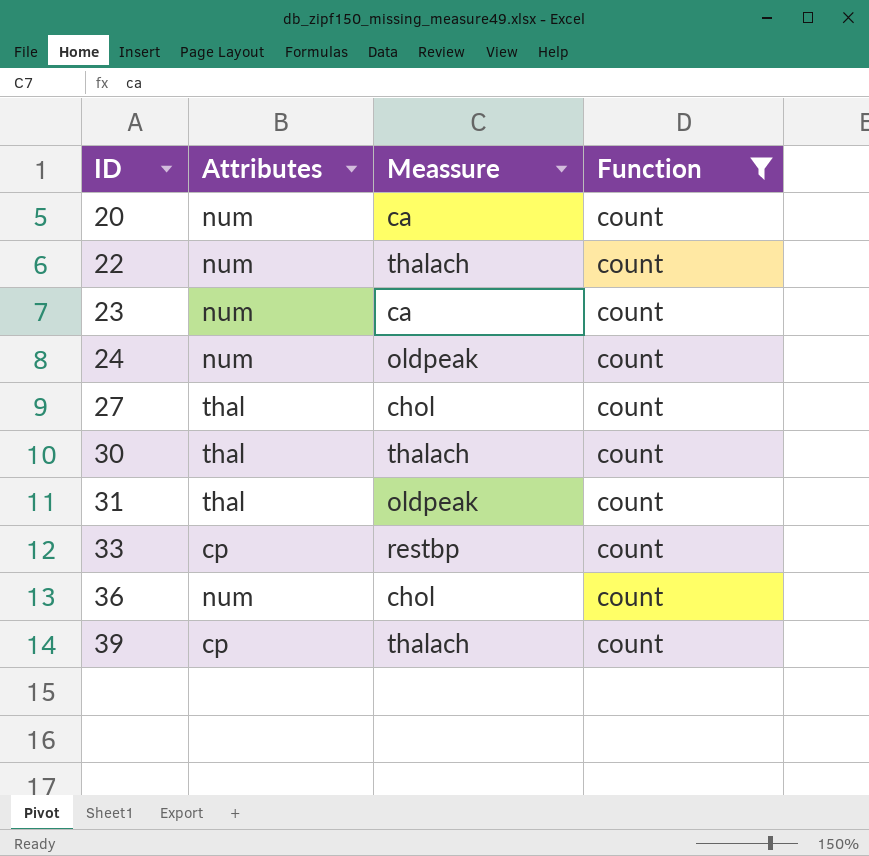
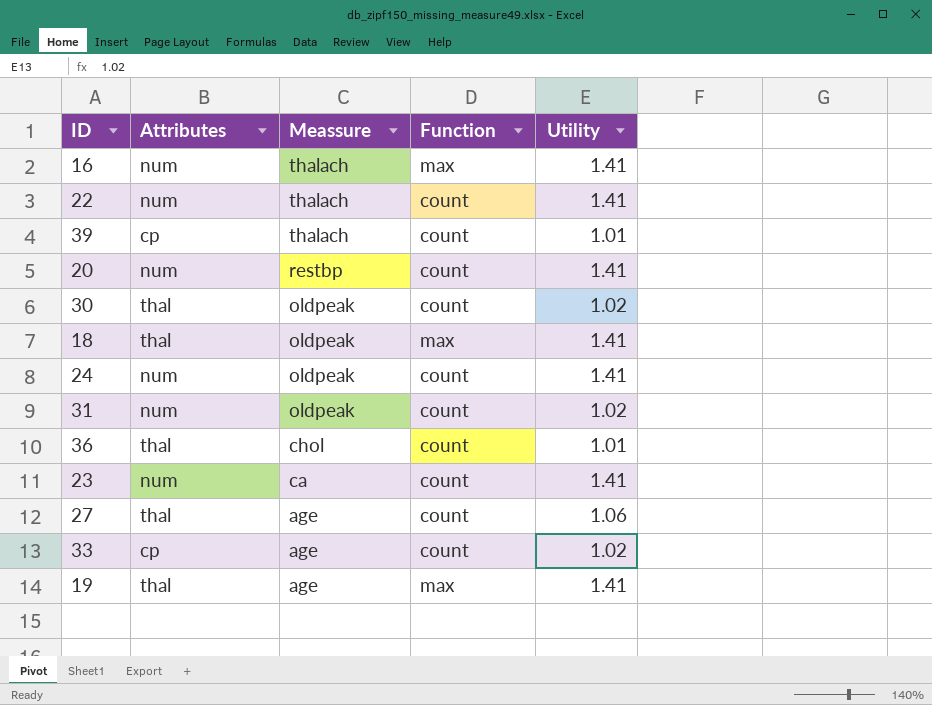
filter: Function = count -> none
row order: ID ascending -> Meassure descending
column Utility | position: none -> 5
20 | Meassure: ca -> restbp
30 | Meassure: thalach -> oldpeak
31 | Attributes: thal -> num
36 | Attributes: num -> thal
27 | Meassure: chol -> age
33 | Meassure: restbp -> age

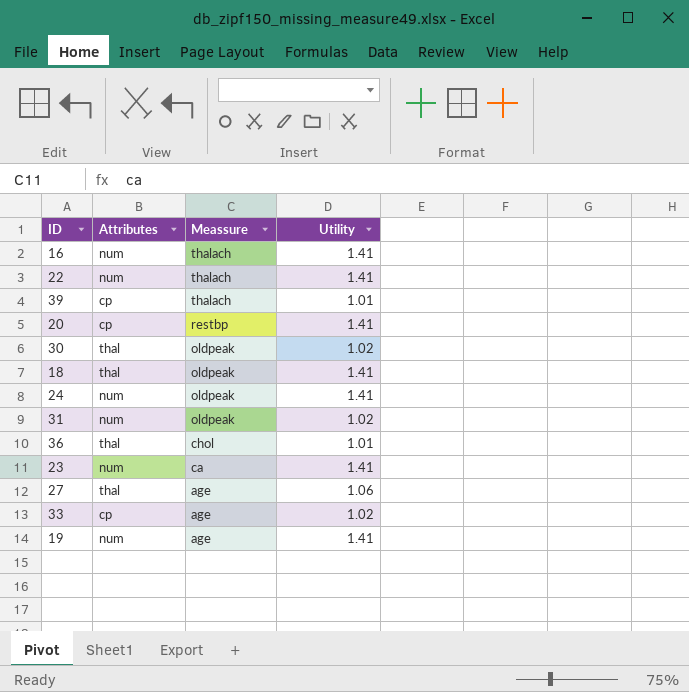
column Function | position: 4 -> none
20 | Attributes: num -> cp
19 | Attributes: thal -> num

